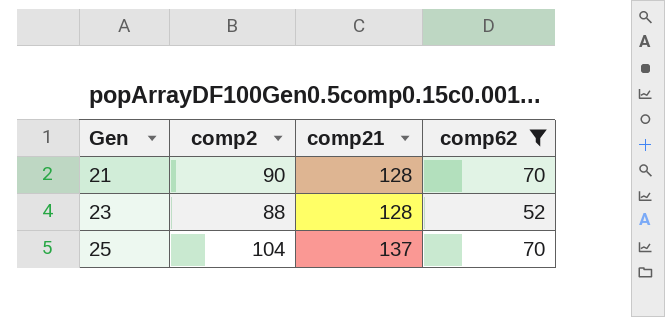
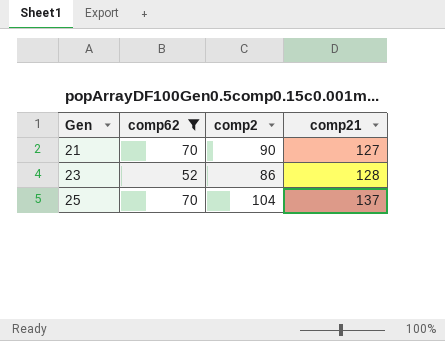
column comp62 | position: 4 -> 2
21 | comp21: 128 -> 127
23 | comp2: 88 -> 86

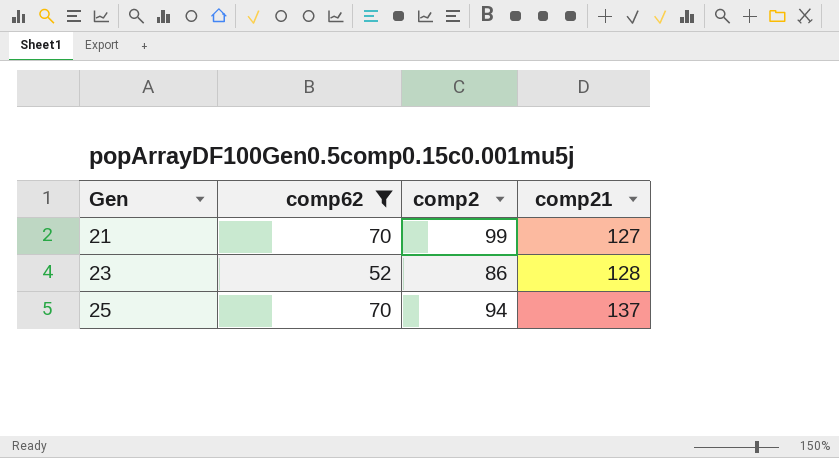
21 | comp2: 90 -> 99
25 | comp2: 104 -> 94

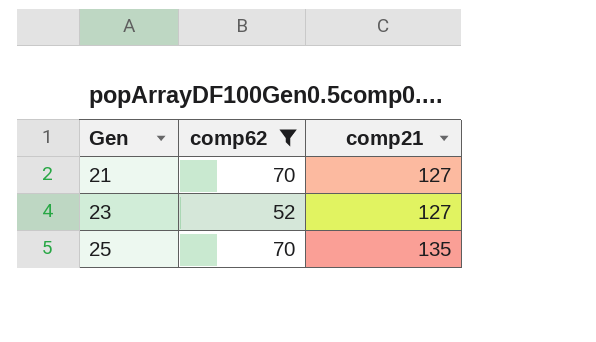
column comp2 | position: 3 -> none
23 | comp21: 128 -> 127
25 | comp21: 137 -> 135

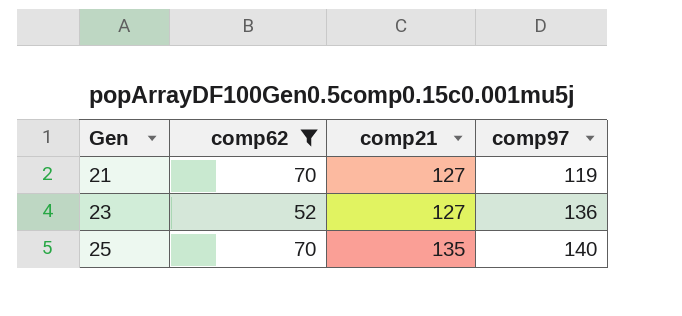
column comp97 | position: none -> 4

